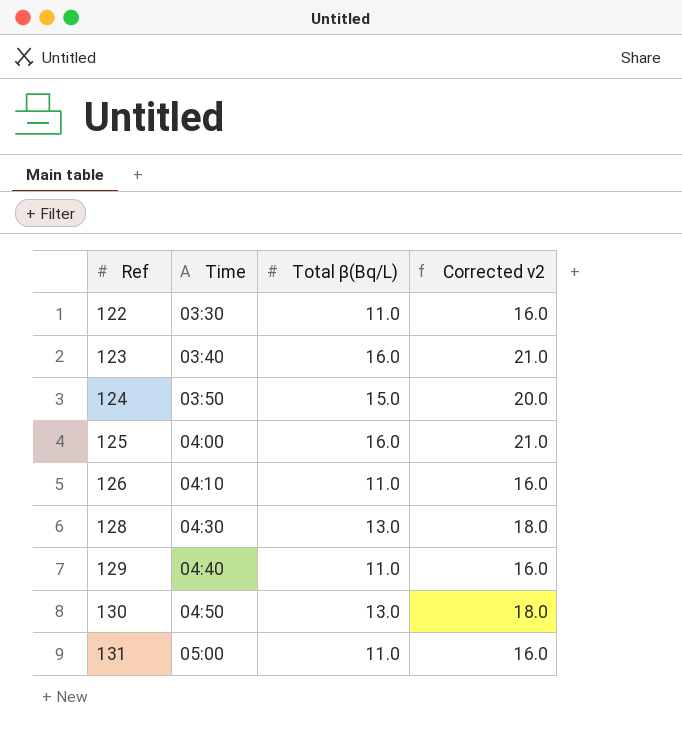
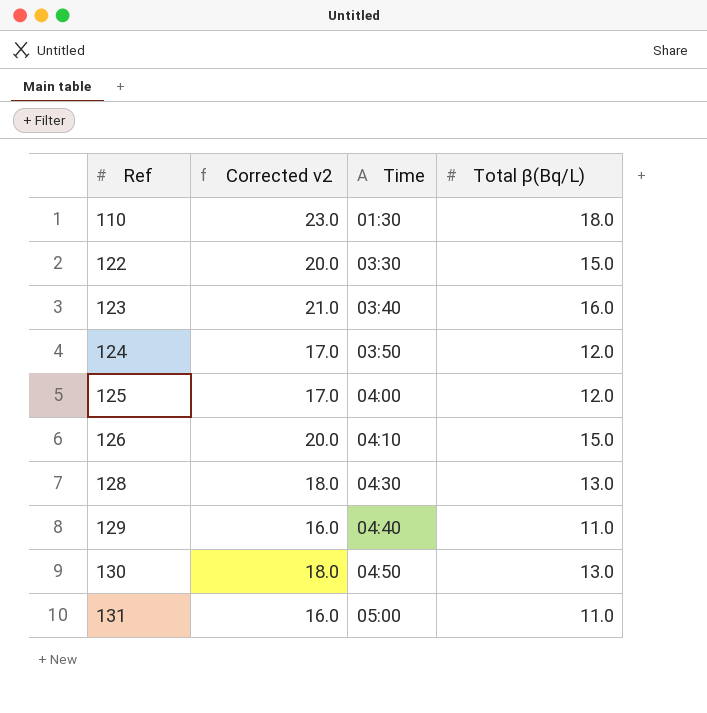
column Corrected v2 | position: 4 -> 2
row 110: none -> 23.0 | 01:30 | 18.0
122 | Corrected v2: 16.0 -> 20.0
122 | Total β(Bq/L): 11.0 -> 15.0
124 | Corrected v2: 20.0 -> 17.0
124 | Total β(Bq/L): 15.0 -> 12.0
125 | Corrected v2: 21.0 -> 17.0
125 | Total β(Bq/L): 16.0 -> 12.0
126 | Corrected v2: 16.0 -> 20.0
126 | Total β(Bq/L): 11.0 -> 15.0

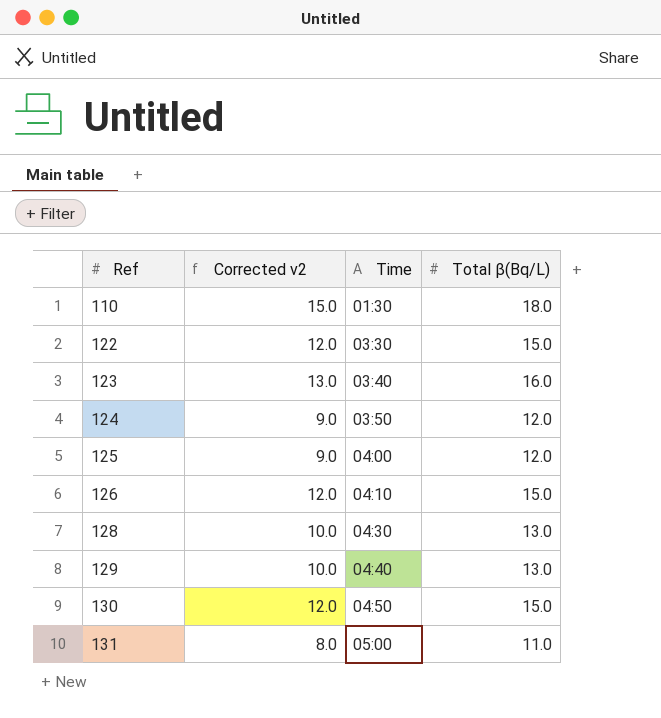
column Corrected v2 | formula: [Total β(Bq/L)] + 5 -> [Total β(Bq/L)] - 3
129 | Total β(Bq/L): 11.0 -> 13.0
130 | Total β(Bq/L): 13.0 -> 15.0

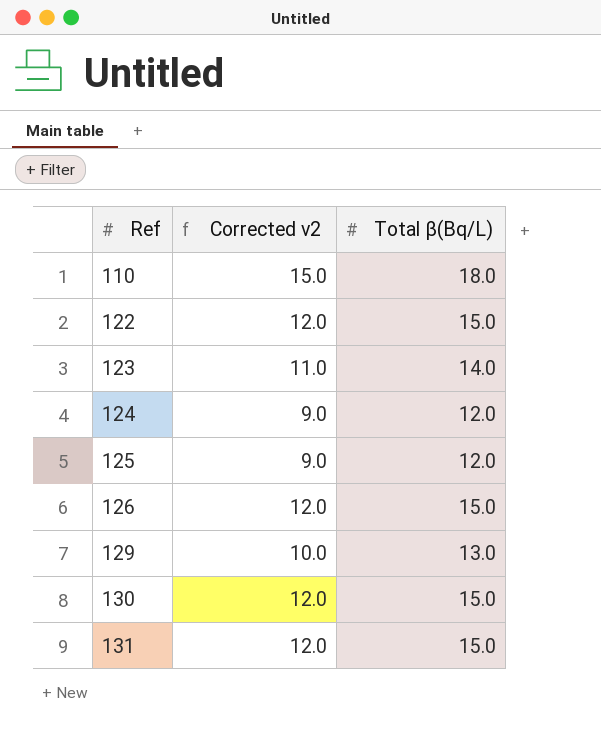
column Time | position: 3 -> none
row 128: 10.0 | 04:30 | 13.0 -> none
123 | Corrected v2: 13.0 -> 11.0
123 | Total β(Bq/L): 16.0 -> 14.0
131 | Corrected v2: 8.0 -> 12.0
131 | Total β(Bq/L): 11.0 -> 15.0

